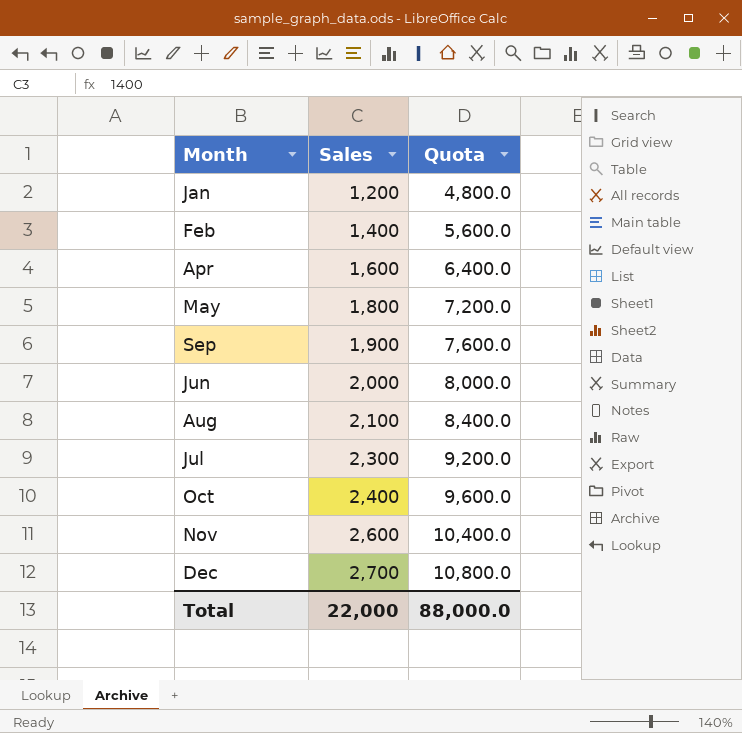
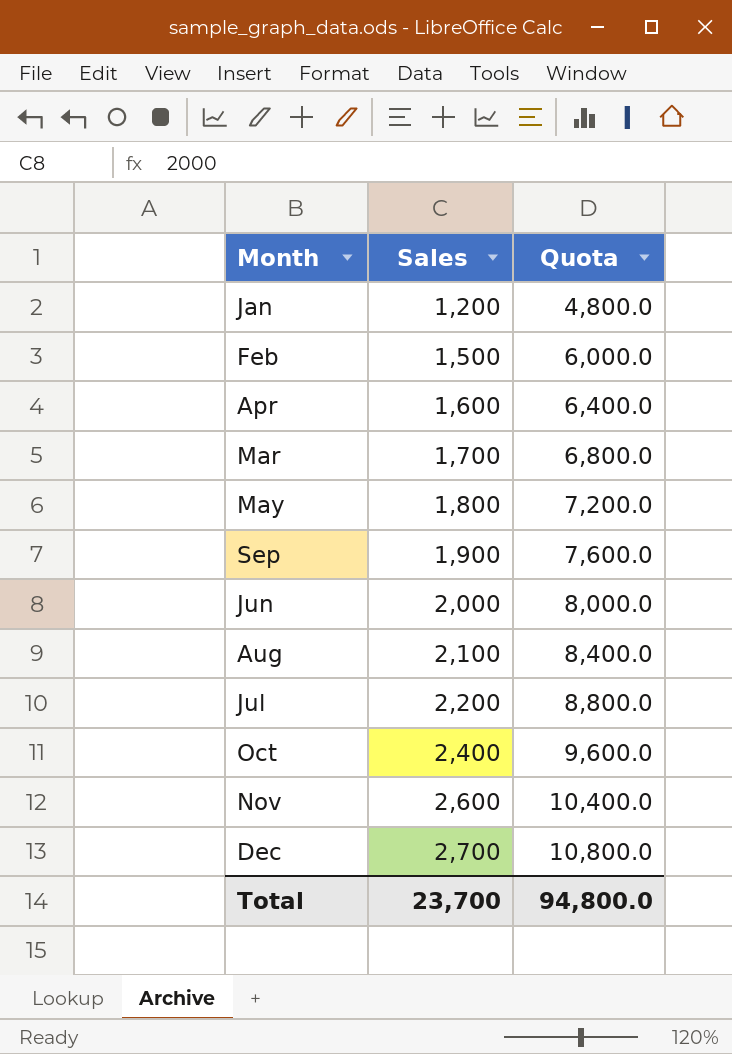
Feb | Sales: 1,400 -> 1,500
Feb | Quota: 5,600.0 -> 6,000.0
row Mar: none -> 1,700 | 6,800.0
Jul | Sales: 2,300 -> 2,200
Jul | Quota: 9,200.0 -> 8,800.0
Total | Sales: 22,000 -> 23,700
Total | Quota: 88,000.0 -> 94,800.0

